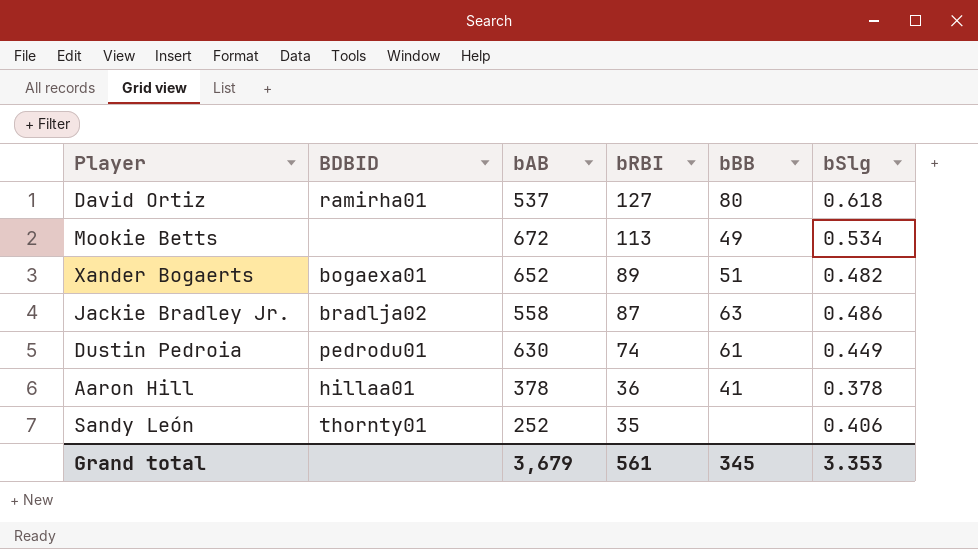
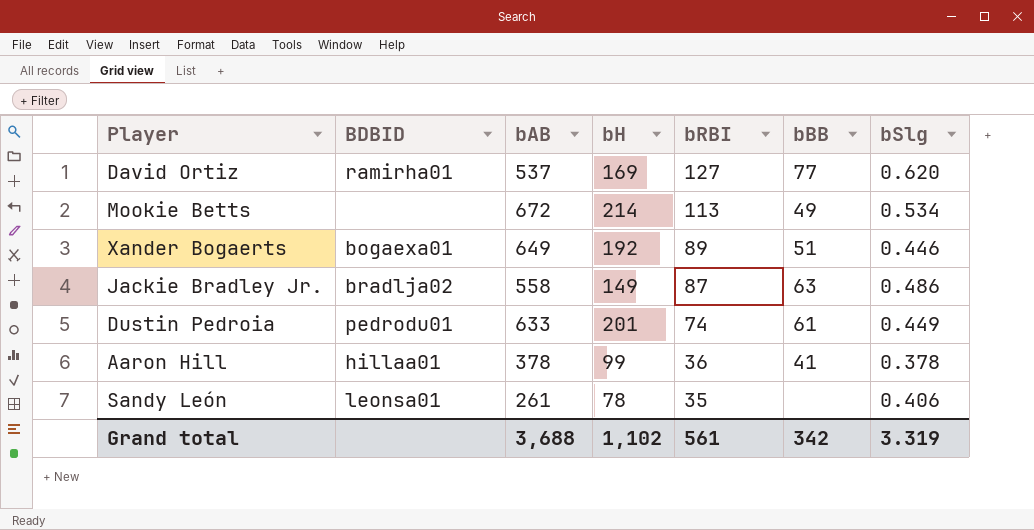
column bH | position: none -> 4
David Ortiz | bBB: 80 -> 77
David Ortiz | bSlg: 0.618 -> 0.620
Xander Bogaerts | bAB: 652 -> 649
Xander Bogaerts | bSlg: 0.482 -> 0.446
Dustin Pedroia | bAB: 630 -> 633
Sandy León | BDBID: thornty01 -> leonsa01
Sandy León | bAB: 252 -> 261
Grand total | bAB: 3,679 -> 3,688
Grand total | bBB: 345 -> 342
Grand total | bSlg: 3.353 -> 3.319

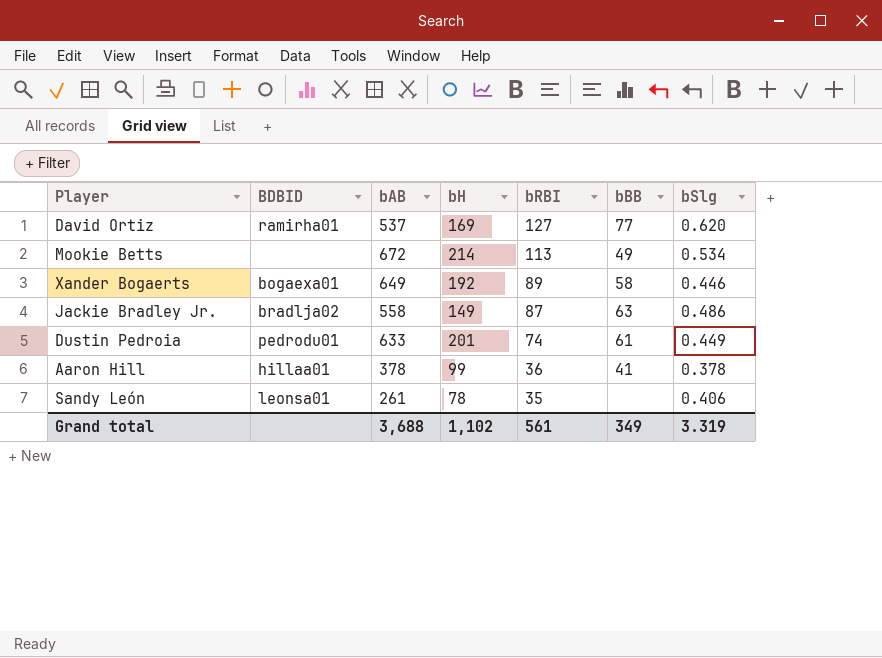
Xander Bogaerts | bBB: 51 -> 58
Grand total | bBB: 342 -> 349

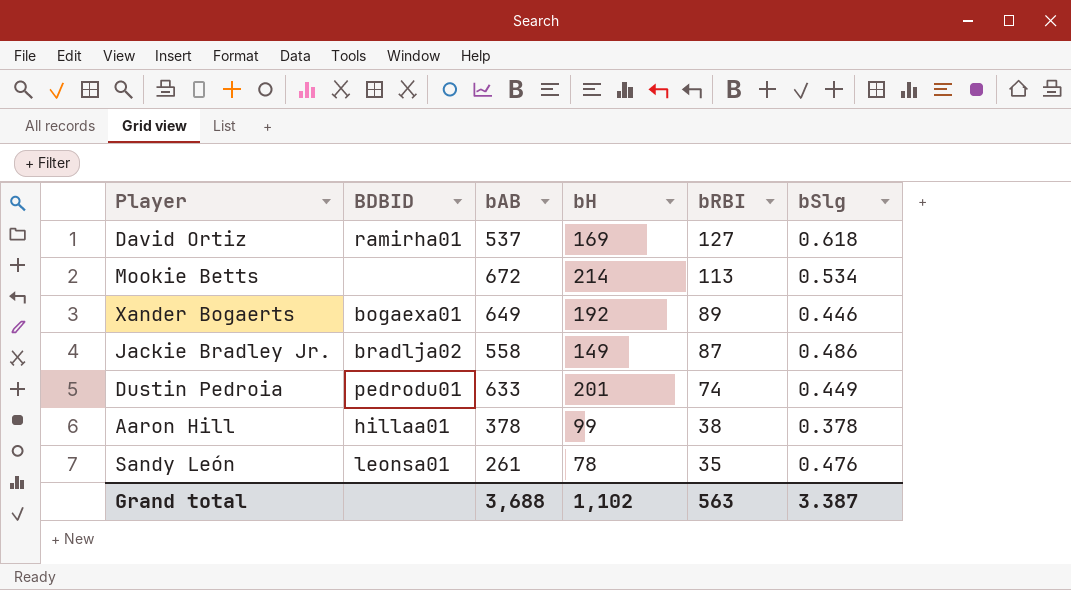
column bBB | position: 6 -> none
David Ortiz | bSlg: 0.620 -> 0.618
Aaron Hill | bRBI: 36 -> 38
Sandy León | bSlg: 0.406 -> 0.476
Grand total | bRBI: 561 -> 563
Grand total | bSlg: 3.319 -> 3.387

